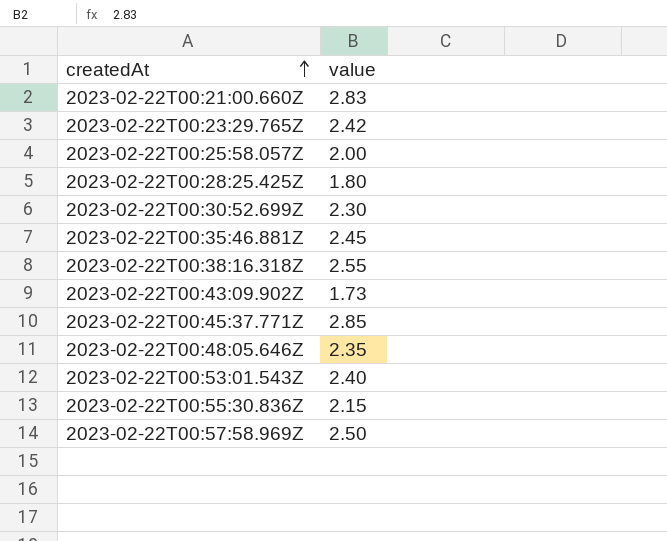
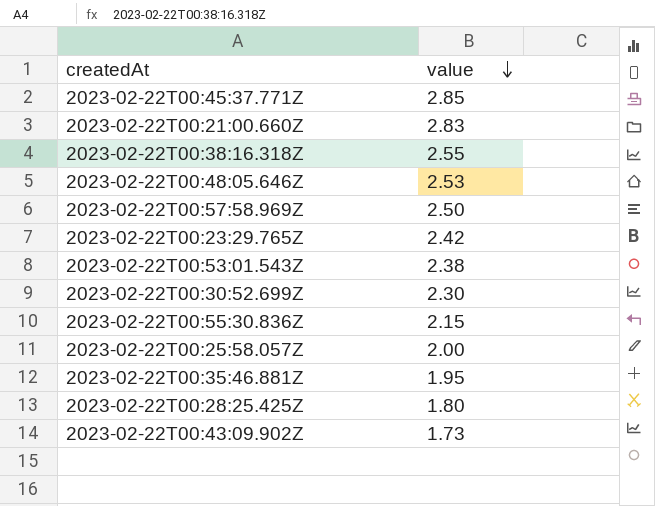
row order: createdAt ascending -> value descending
2023-02-22T00:48:05.646Z | value: 2.35 -> 2.53
2023-02-22T00:53:01.543Z | value: 2.40 -> 2.38
2023-02-22T00:35:46.881Z | value: 2.45 -> 1.95

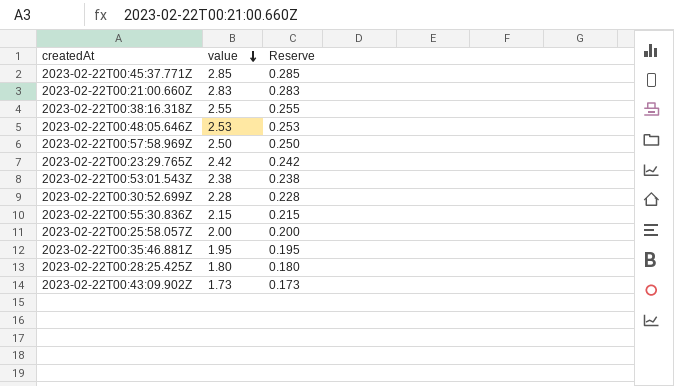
column Reserve | formula: none -> [value] * 0.1
2023-02-22T00:30:52.699Z | value: 2.30 -> 2.28

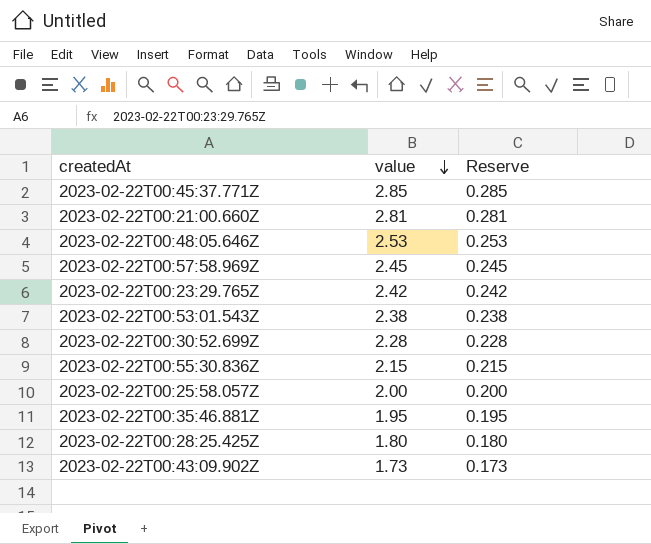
row 2023-02-22T00:38:16.318Z: 2.55 | 0.255 -> none
2023-02-22T00:21:00.660Z | value: 2.83 -> 2.81
2023-02-22T00:21:00.660Z | Reserve: 0.283 -> 0.281
2023-02-22T00:57:58.969Z | value: 2.50 -> 2.45
2023-02-22T00:57:58.969Z | Reserve: 0.250 -> 0.245

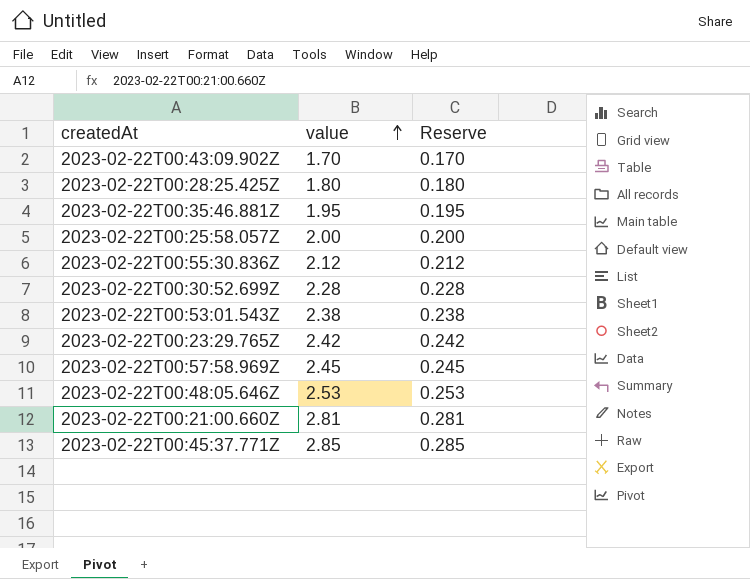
row order: value descending -> value ascending
2023-02-22T00:43:09.902Z | value: 1.73 -> 1.70
2023-02-22T00:43:09.902Z | Reserve: 0.173 -> 0.170
2023-02-22T00:55:30.836Z | value: 2.15 -> 2.12
2023-02-22T00:55:30.836Z | Reserve: 0.215 -> 0.212

